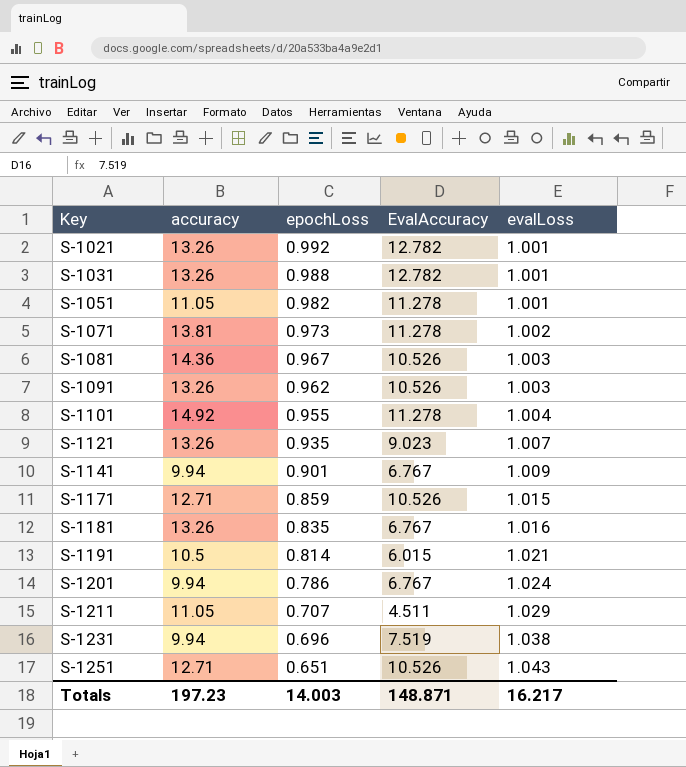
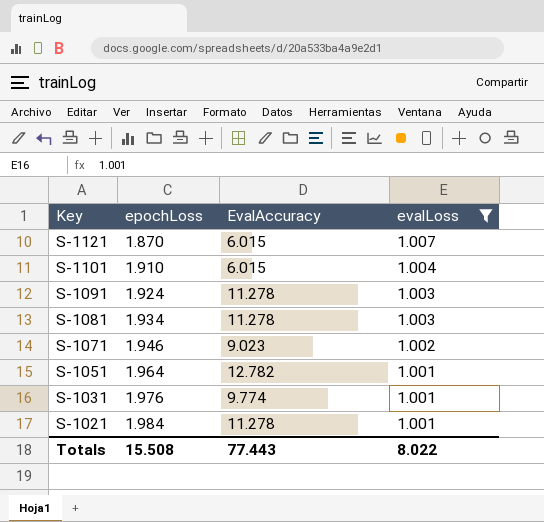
filter: none -> evalLoss <= 1.007
row order: Key ascending -> Key descending
column accuracy | position: 2 -> none
S-1121 | epochLoss: 0.935 -> 1.870
S-1121 | EvalAccuracy: 9.023 -> 6.015
S-1101 | epochLoss: 0.955 -> 1.910
S-1101 | EvalAccuracy: 11.278 -> 6.015
S-1091 | epochLoss: 0.962 -> 1.924
S-1091 | EvalAccuracy: 10.526 -> 11.278
S-1081 | epochLoss: 0.967 -> 1.934
S-1081 | EvalAccuracy: 10.526 -> 11.278
S-1071 | epochLoss: 0.973 -> 1.946
S-1071 | EvalAccuracy: 11.278 -> 9.023
S-1051 | epochLoss: 0.982 -> 1.964
S-1051 | EvalAccuracy: 11.278 -> 12.782
S-1031 | epochLoss: 0.988 -> 1.976
S-1031 | EvalAccuracy: 12.782 -> 9.774
S-1021 | epochLoss: 0.992 -> 1.984
S-1021 | EvalAccuracy: 12.782 -> 11.278
Totals | epochLoss: 14.003 -> 15.508
Totals | EvalAccuracy: 148.871 -> 77.443
Totals | evalLoss: 16.217 -> 8.022

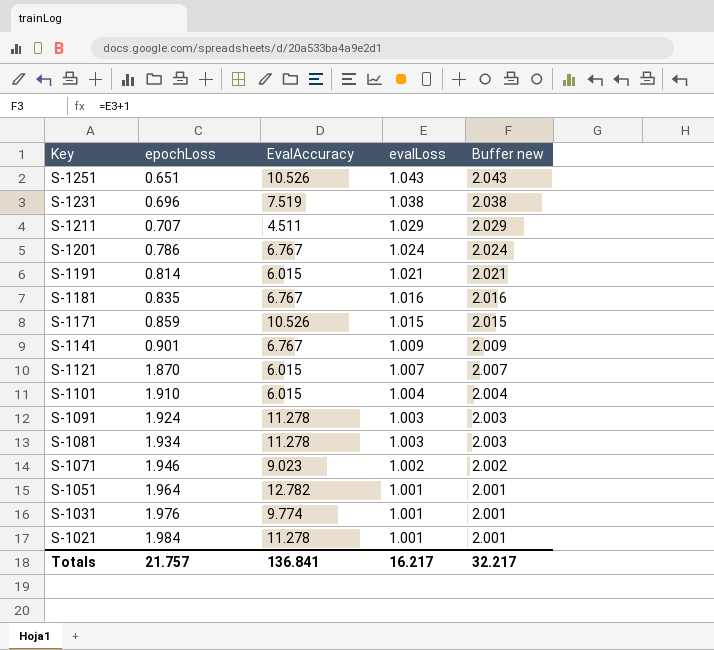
filter: evalLoss <= 1.007 -> none
column Buffer new | formula: none -> [evalLoss] + 1
Totals | epochLoss: 15.508 -> 21.757
Totals | EvalAccuracy: 77.443 -> 136.841
Totals | evalLoss: 8.022 -> 16.217

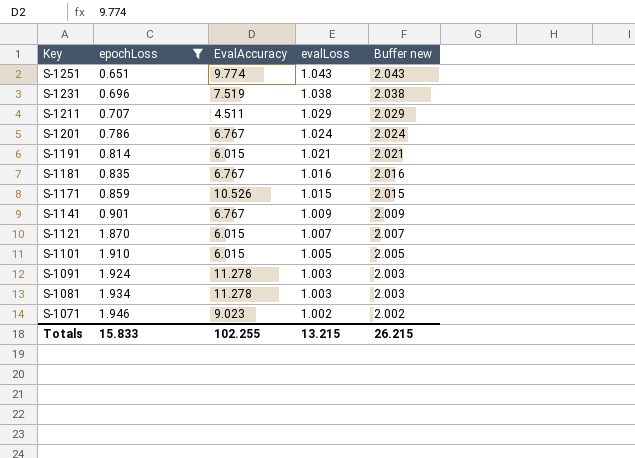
filter: none -> epochLoss <= 1.946
S-1251 | EvalAccuracy: 10.526 -> 9.774
S-1101 | evalLoss: 1.004 -> 1.005
S-1101 | Buffer new: 2.004 -> 2.005
Totals | epochLoss: 21.757 -> 15.833
Totals | EvalAccuracy: 136.841 -> 102.255
Totals | evalLoss: 16.217 -> 13.215
Totals | Buffer new: 32.217 -> 26.215

